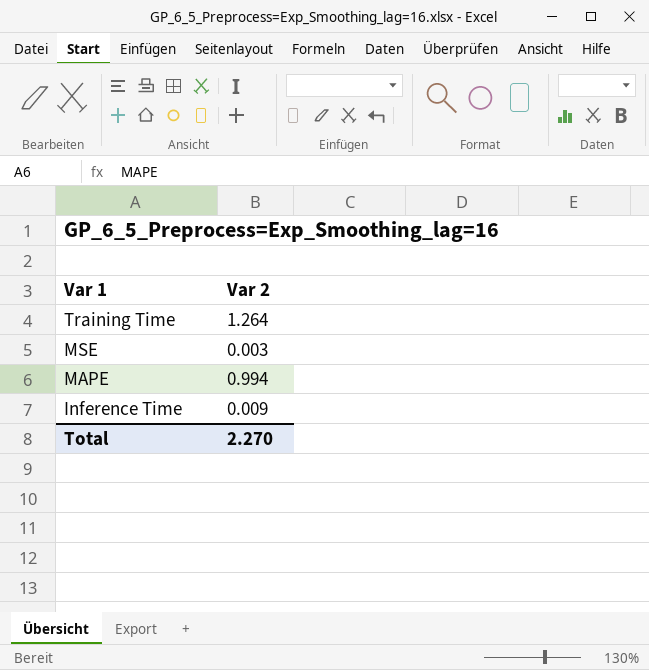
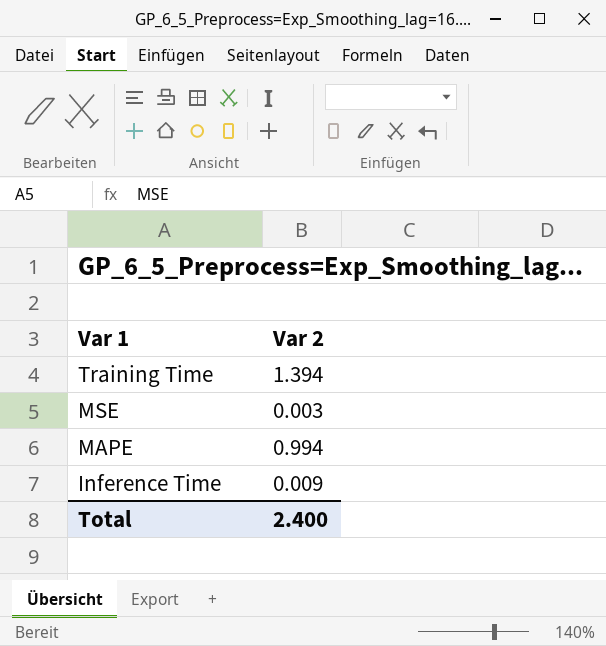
Training Time | Var 2: 1.264 -> 1.394
Total | Var 2: 2.270 -> 2.400

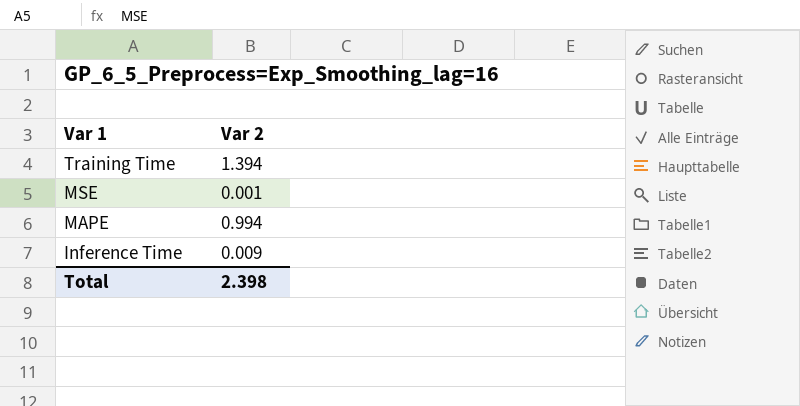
MSE | Var 2: 0.003 -> 0.001
Total | Var 2: 2.400 -> 2.398

